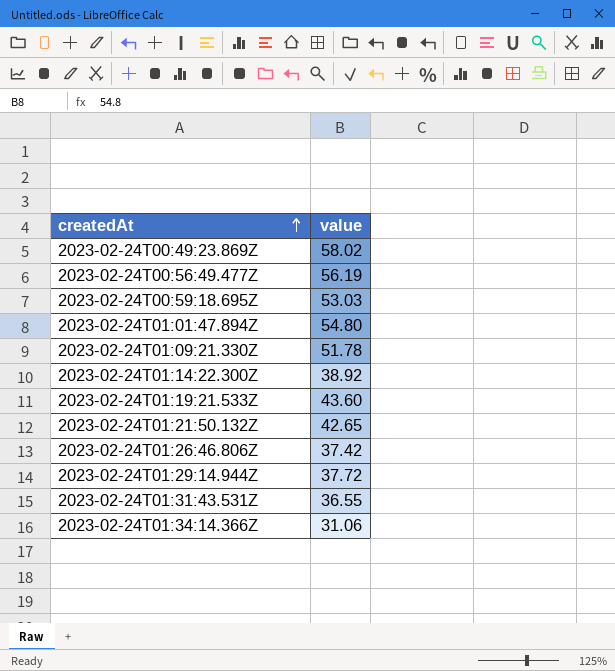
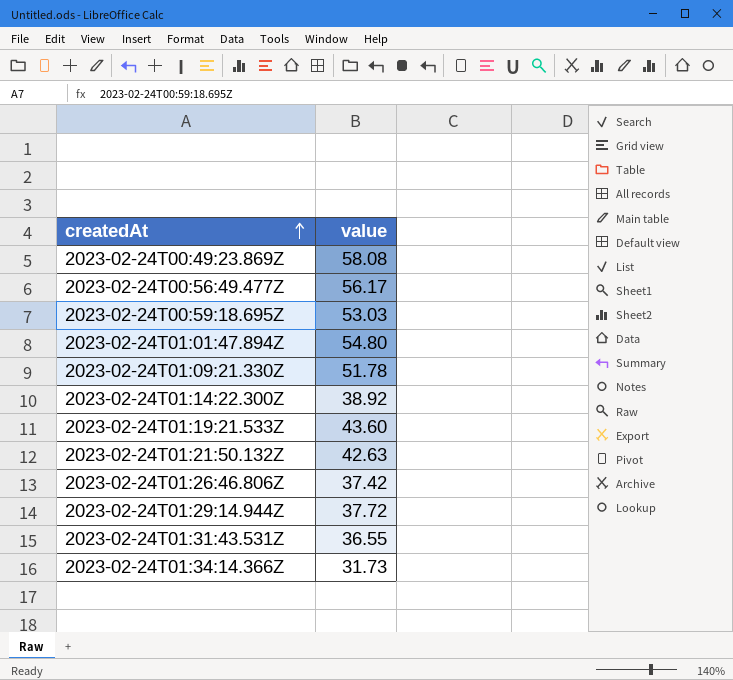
2023-02-24T00:49:23.869Z | value: 58.02 -> 58.08
2023-02-24T00:56:49.477Z | value: 56.19 -> 56.17
2023-02-24T01:21:50.132Z | value: 42.65 -> 42.63
2023-02-24T01:34:14.366Z | value: 31.06 -> 31.73

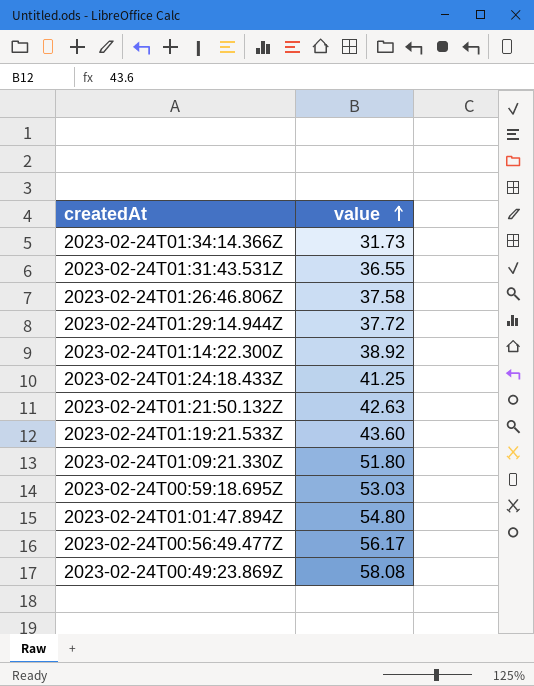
row order: createdAt ascending -> value ascending
2023-02-24T01:26:46.806Z | value: 37.42 -> 37.58
row 2023-02-24T01:24:18.433Z: none -> 41.25
2023-02-24T01:09:21.330Z | value: 51.78 -> 51.80

